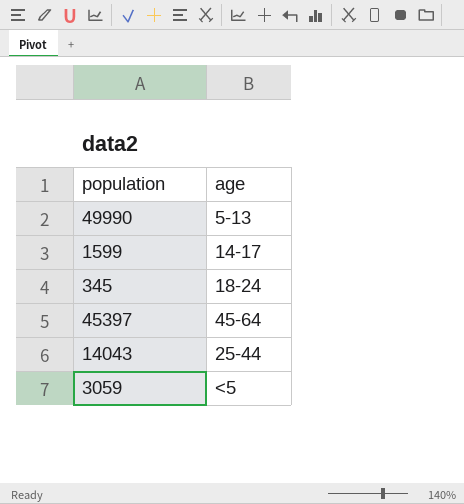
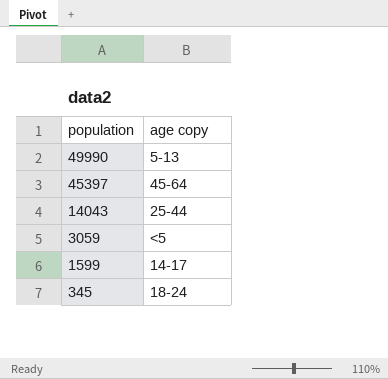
row order: none -> population descending
column name: age -> age copy

